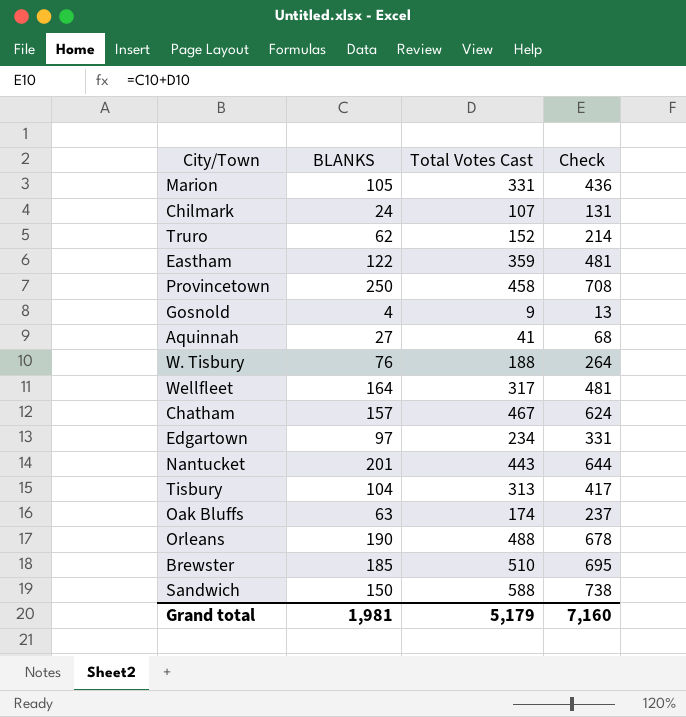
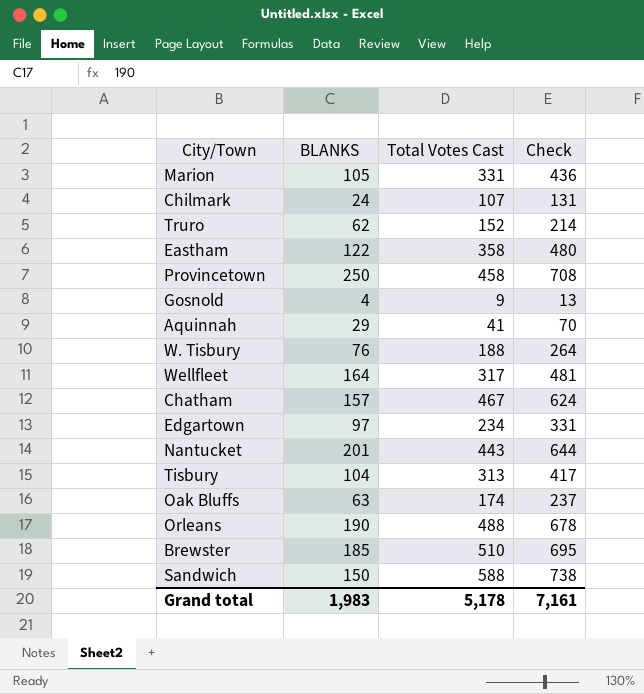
Eastham | Total Votes Cast: 359 -> 358
Eastham | Check: 481 -> 480
Aquinnah | BLANKS: 27 -> 29
Aquinnah | Check: 68 -> 70
Grand total | BLANKS: 1,981 -> 1,983
Grand total | Total Votes Cast: 5,179 -> 5,178
Grand total | Check: 7,160 -> 7,161

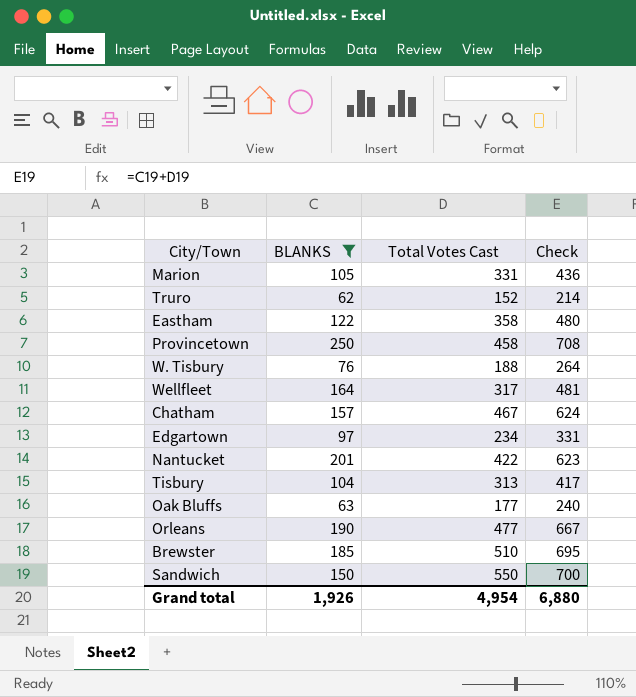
filter: none -> BLANKS >= 62
Nantucket | Total Votes Cast: 443 -> 422
Nantucket | Check: 644 -> 623
Oak Bluffs | Total Votes Cast: 174 -> 177
Oak Bluffs | Check: 237 -> 240
Orleans | Total Votes Cast: 488 -> 477
Orleans | Check: 678 -> 667
Sandwich | Total Votes Cast: 588 -> 550
Sandwich | Check: 738 -> 700
Grand total | BLANKS: 1,983 -> 1,926
Grand total | Total Votes Cast: 5,178 -> 4,954
Grand total | Check: 7,161 -> 6,880

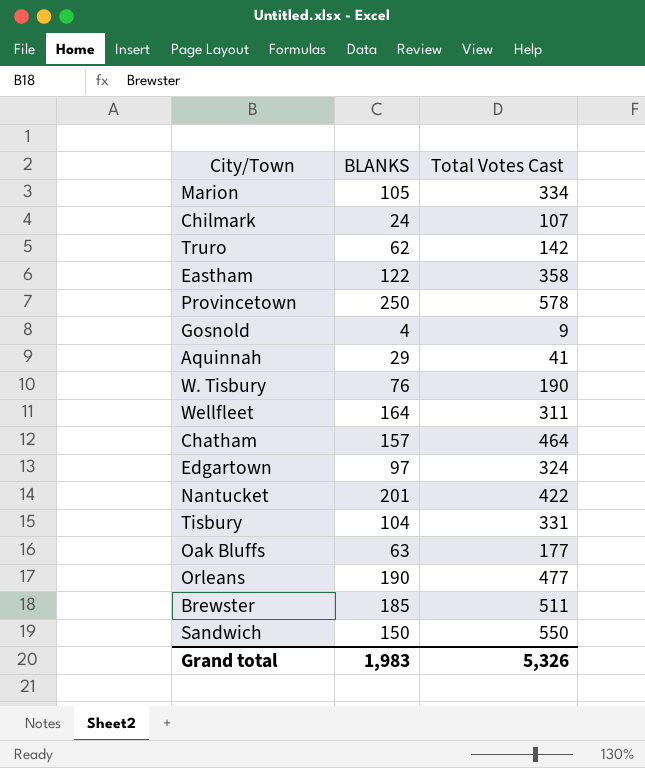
filter: BLANKS >= 62 -> none
column Check | formula: [BLANKS] + [Total Votes Cast] -> none
Marion | Total Votes Cast: 331 -> 334
Truro | Total Votes Cast: 152 -> 142
Provincetown | Total Votes Cast: 458 -> 578
W. Tisbury | Total Votes Cast: 188 -> 190
Wellfleet | Total Votes Cast: 317 -> 311
Chatham | Total Votes Cast: 467 -> 464
Edgartown | Total Votes Cast: 234 -> 324
Tisbury | Total Votes Cast: 313 -> 331
Brewster | Total Votes Cast: 510 -> 511
Grand total | BLANKS: 1,926 -> 1,983
Grand total | Total Votes Cast: 4,954 -> 5,326

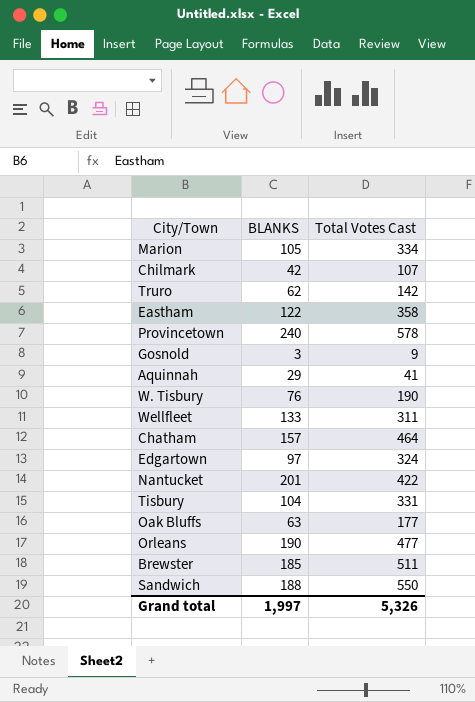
Chilmark | BLANKS: 24 -> 42
Provincetown | BLANKS: 250 -> 240
Gosnold | BLANKS: 4 -> 3
Wellfleet | BLANKS: 164 -> 133
Sandwich | BLANKS: 150 -> 188
Grand total | BLANKS: 1,983 -> 1,997

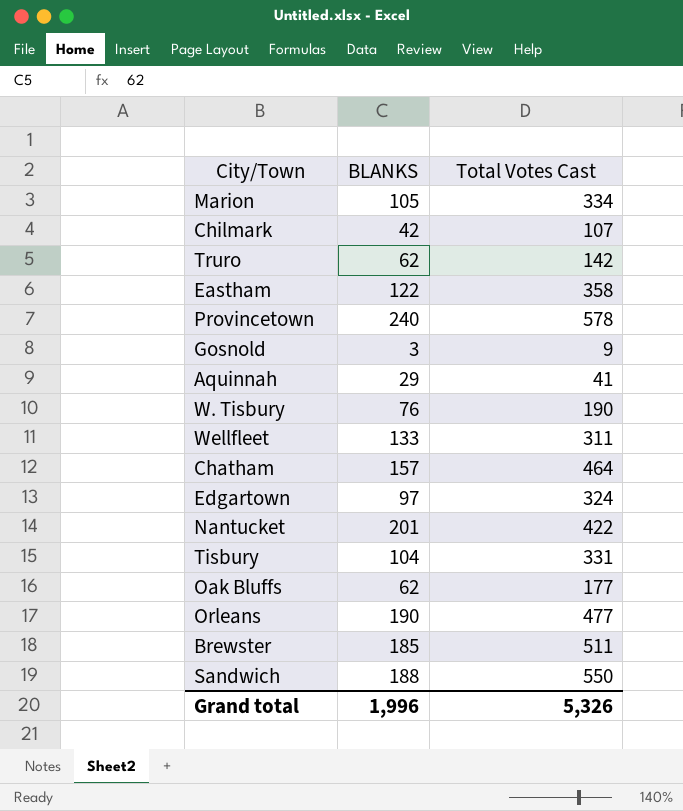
Oak Bluffs | BLANKS: 63 -> 62
Grand total | BLANKS: 1,997 -> 1,996

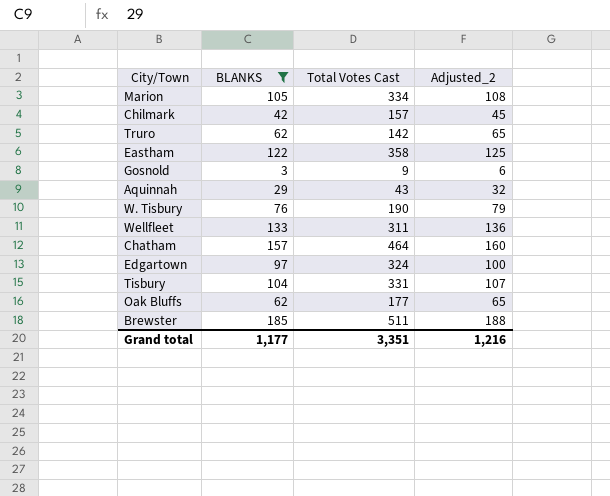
filter: none -> BLANKS <= 185
column Adjusted_2 | formula: none -> [BLANKS] + 3
Chilmark | Total Votes Cast: 107 -> 157
Aquinnah | Total Votes Cast: 41 -> 43
Grand total | BLANKS: 1,996 -> 1,177
Grand total | Total Votes Cast: 5,326 -> 3,351

